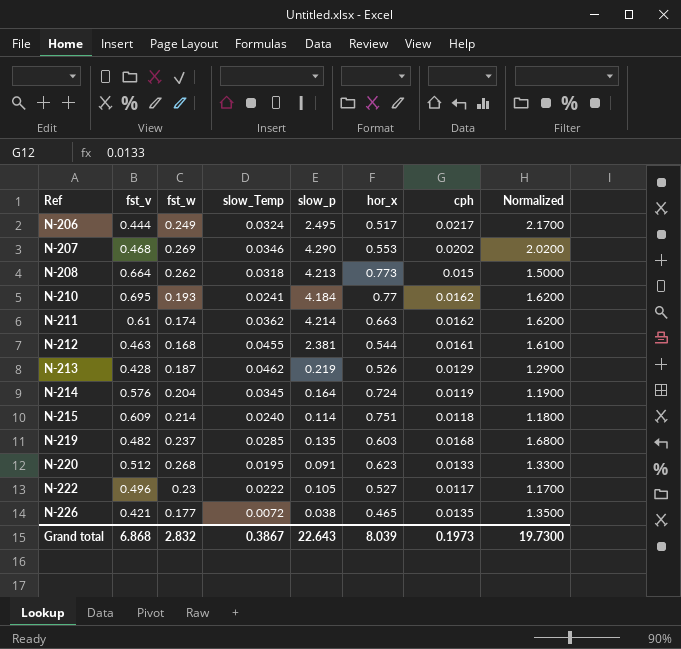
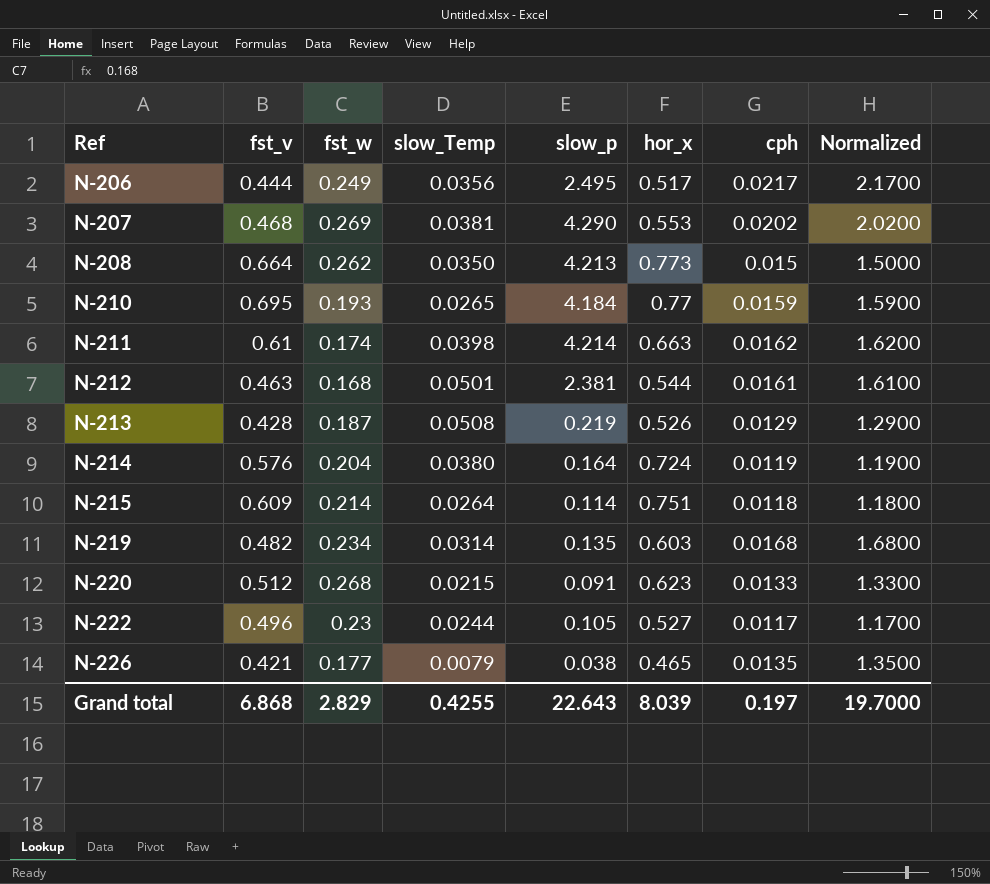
N-206 | slow_Temp: 0.0324 -> 0.0356
N-207 | slow_Temp: 0.0346 -> 0.0381
N-208 | slow_Temp: 0.0318 -> 0.0350
N-210 | slow_Temp: 0.0241 -> 0.0265
N-210 | cph: 0.0162 -> 0.0159
N-210 | Normalized: 1.6200 -> 1.5900
N-211 | slow_Temp: 0.0362 -> 0.0398
N-212 | slow_Temp: 0.0455 -> 0.0501
N-213 | slow_Temp: 0.0462 -> 0.0508
N-214 | slow_Temp: 0.0345 -> 0.0380
N-215 | slow_Temp: 0.0240 -> 0.0264
N-219 | fst_w: 0.237 -> 0.234
N-219 | slow_Temp: 0.0285 -> 0.0314
N-220 | slow_Temp: 0.0195 -> 0.0215
N-222 | slow_Temp: 0.0222 -> 0.0244
N-226 | slow_Temp: 0.0072 -> 0.0079
Grand total | fst_w: 2.832 -> 2.829
Grand total | slow_Temp: 0.3867 -> 0.4255
Grand total | cph: 0.1973 -> 0.197
Grand total | Normalized: 19.7300 -> 19.7000

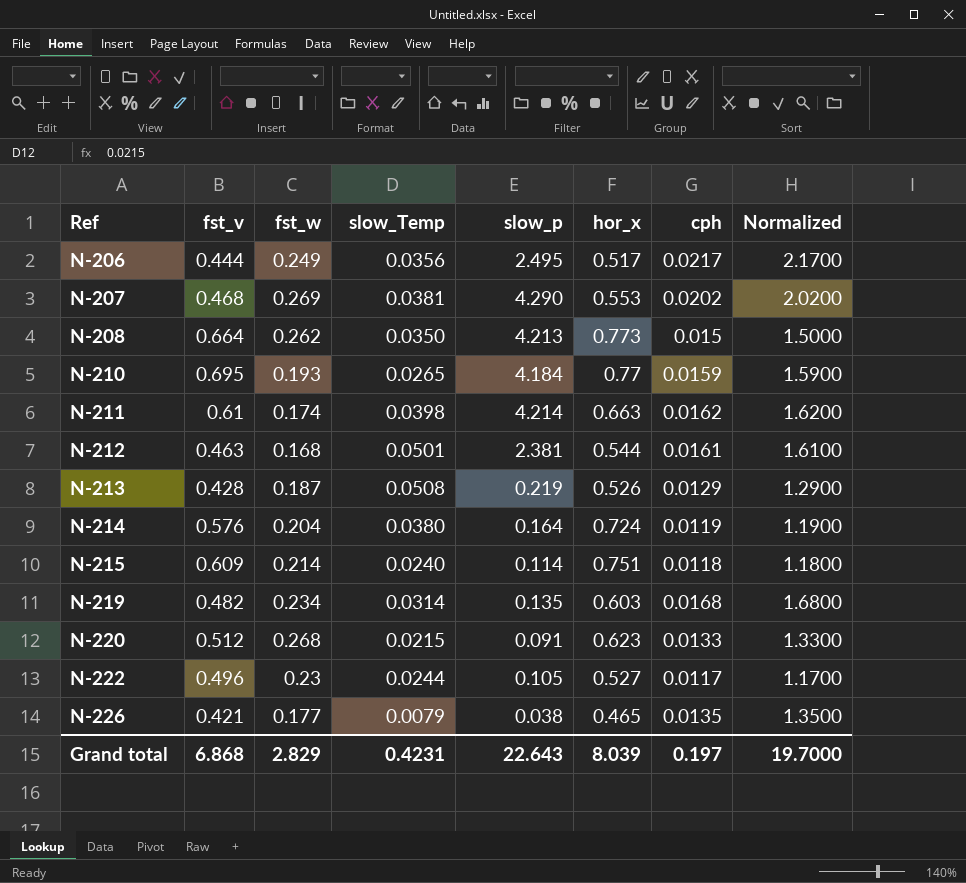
N-215 | slow_Temp: 0.0264 -> 0.0240
Grand total | slow_Temp: 0.4255 -> 0.4231

